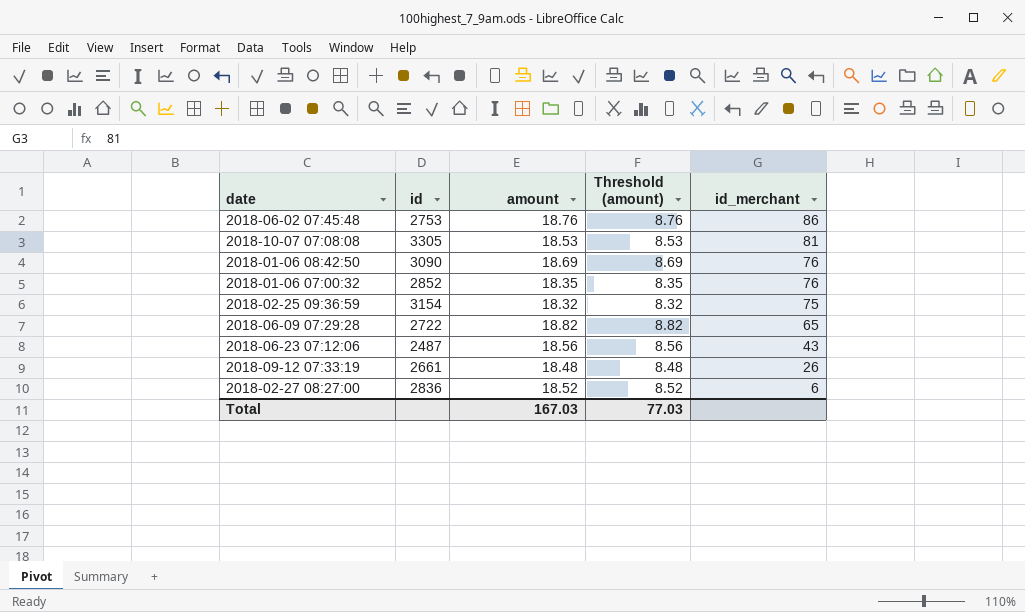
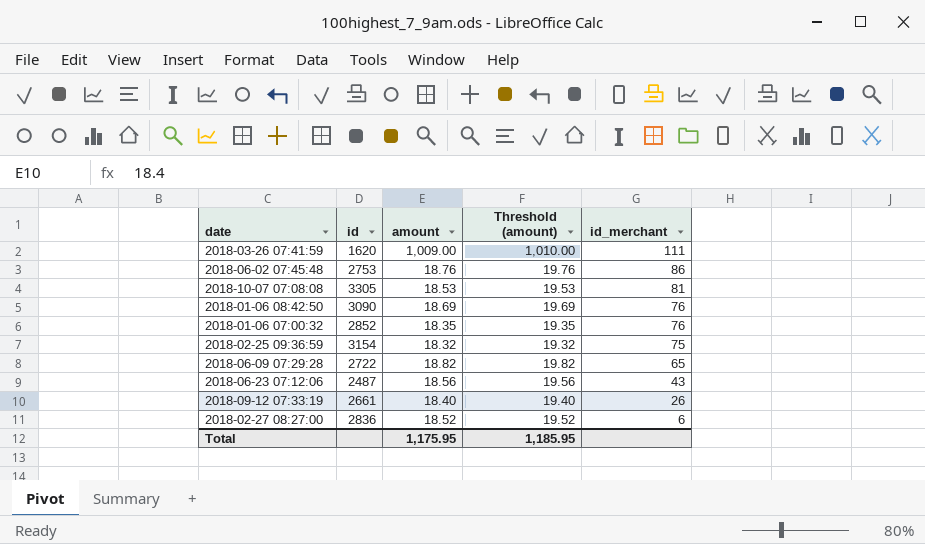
column Threshold (amount) | formula: [amount] - 10 -> [amount] + 1
row 2018-03-26 07:41:59: none -> 1620 | 1,009.00 | 1,010.00 | 111
2018-09-12 07:33:19 | amount: 18.48 -> 18.40
Total | amount: 167.03 -> 1,175.95
Total | Threshold (amount): 77.03 -> 1,185.95

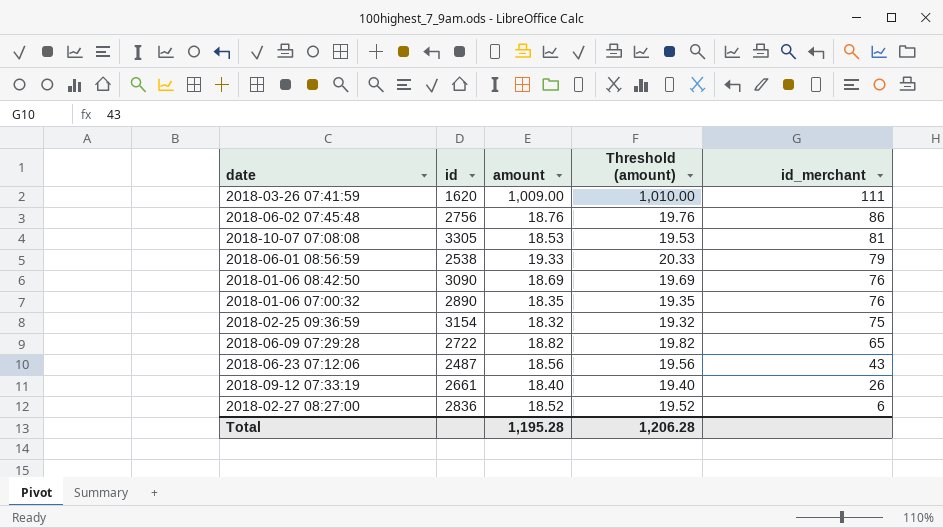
2018-06-02 07:45:48 | id: 2753 -> 2756
row 2018-06-01 08:56:59: none -> 2538 | 19.33 | 20.33 | 79
2018-01-06 07:00:32 | id: 2852 -> 2890
Total | amount: 1,175.95 -> 1,195.28
Total | Threshold (amount): 1,185.95 -> 1,206.28

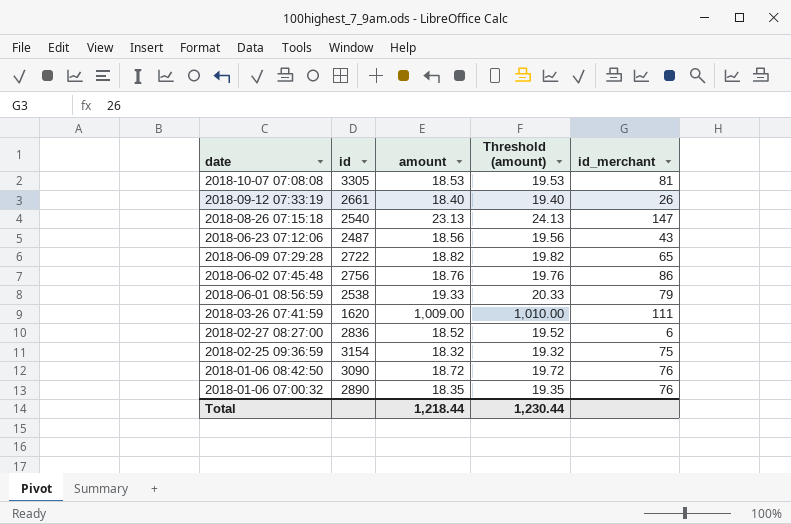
row order: id_merchant descending -> date descending
row 2018-08-26 07:15:18: none -> 2540 | 23.13 | 24.13 | 147
2018-01-06 08:42:50 | amount: 18.69 -> 18.72
2018-01-06 08:42:50 | Threshold (amount): 19.69 -> 19.72
Total | amount: 1,195.28 -> 1,218.44
Total | Threshold (amount): 1,206.28 -> 1,230.44

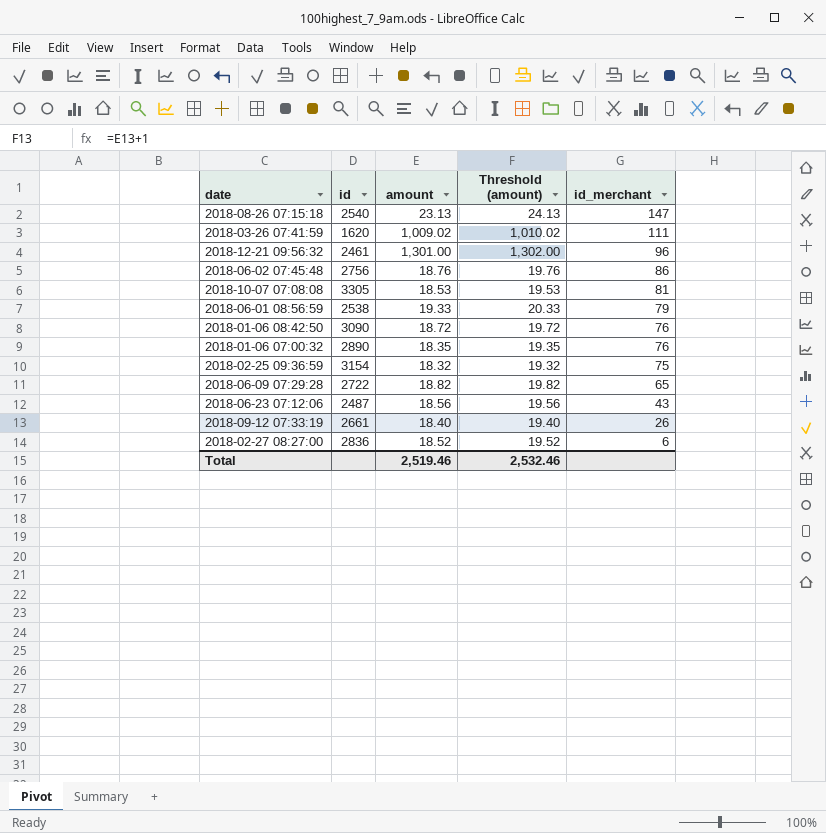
row order: date descending -> id_merchant descending
2018-03-26 07:41:59 | amount: 1,009.00 -> 1,009.02
2018-03-26 07:41:59 | Threshold (amount): 1,010.00 -> 1,010.02
row 2018-12-21 09:56:32: none -> 2461 | 1,301.00 | 1,302.00 | 96
Total | amount: 1,218.44 -> 2,519.46
Total | Threshold (amount): 1,230.44 -> 2,532.46

